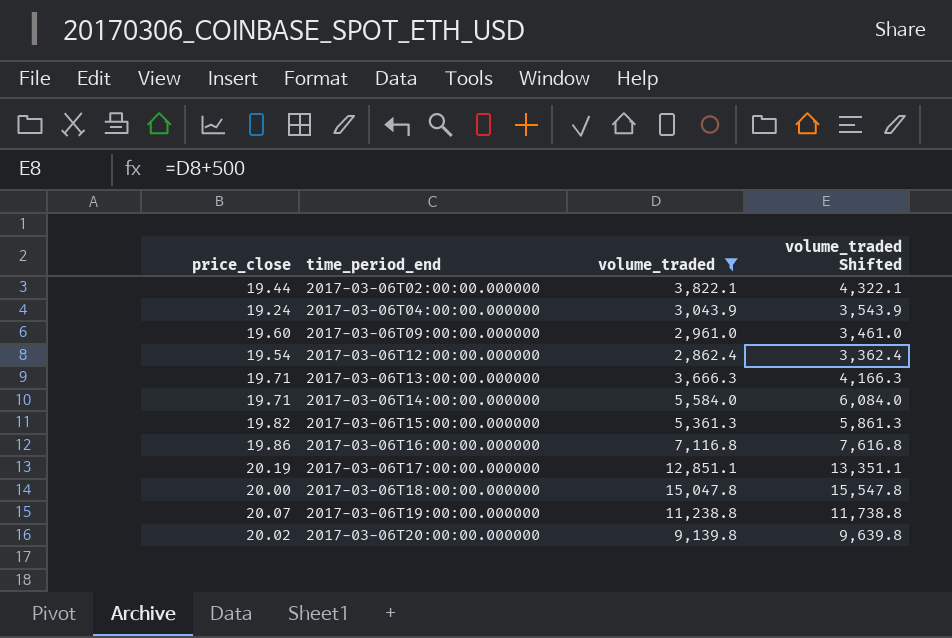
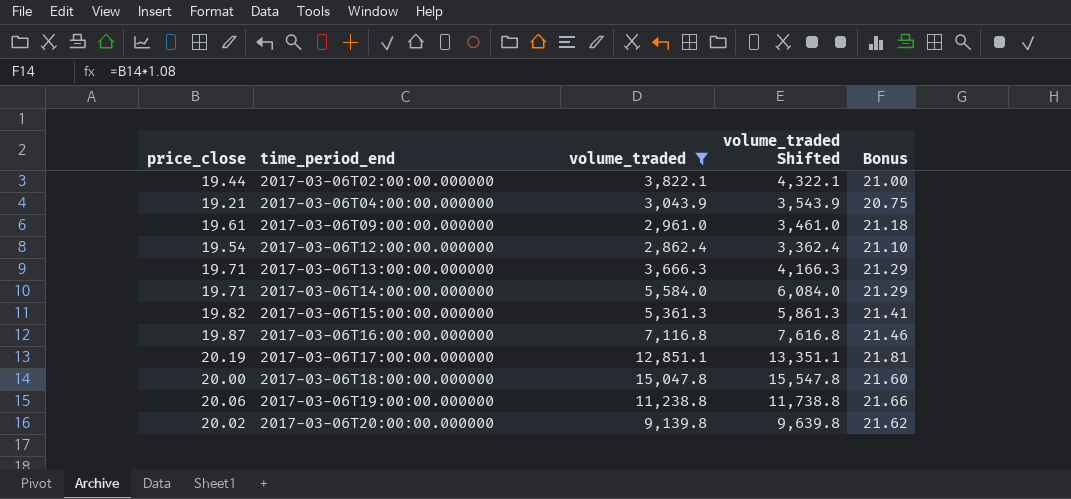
column Bonus | formula: none -> [price_close] * 1.08
2017-03-06T04:00:00.000000 | price_close: 19.24 -> 19.21
2017-03-06T09:00:00.000000 | price_close: 19.60 -> 19.61
2017-03-06T16:00:00.000000 | price_close: 19.86 -> 19.87
2017-03-06T19:00:00.000000 | price_close: 20.07 -> 20.06

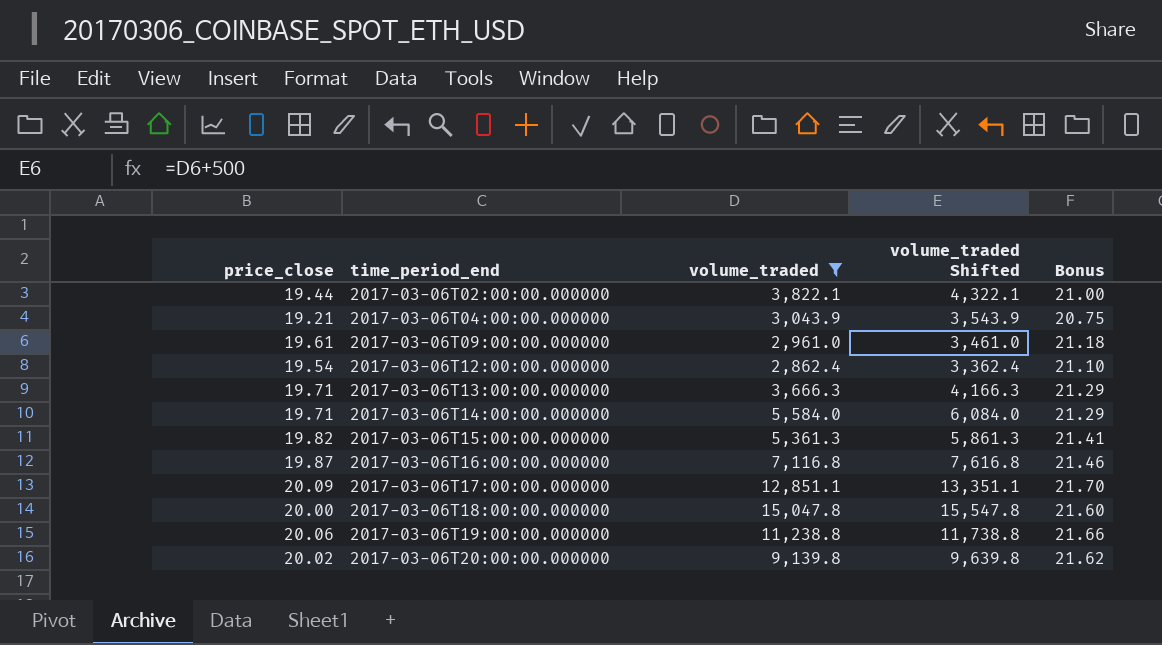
2017-03-06T17:00:00.000000 | price_close: 20.19 -> 20.09
2017-03-06T17:00:00.000000 | Bonus: 21.81 -> 21.70

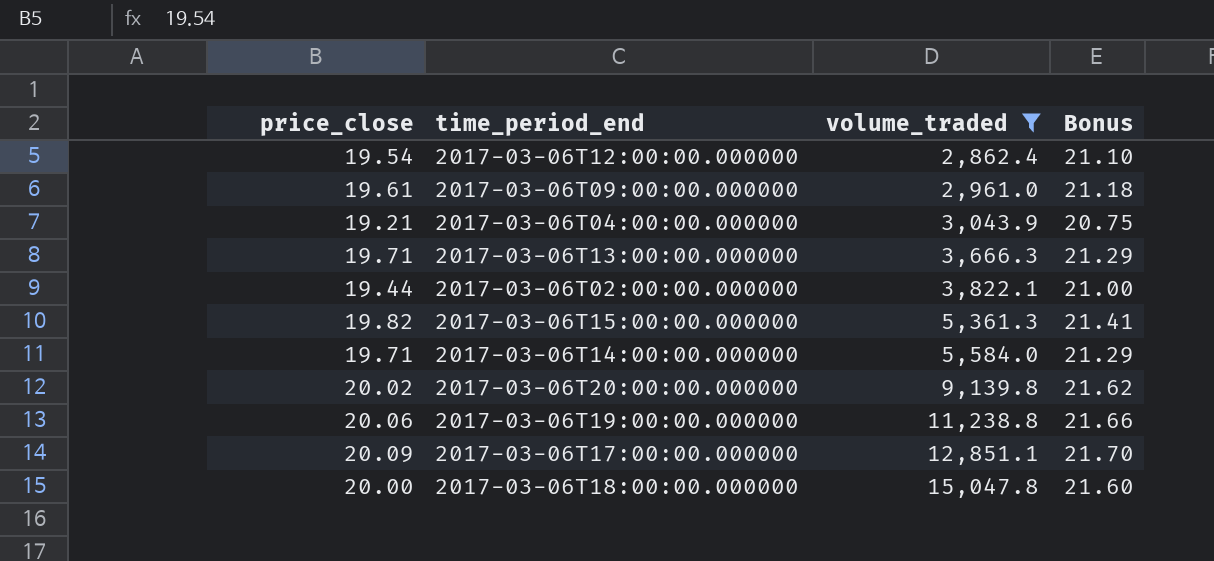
row order: time_period_end ascending -> volume_traded ascending
column volume_traded Shifted | formula: [volume_traded] + 500 -> none
row 2017-03-06T16:00:00.000000: 19.87 | 7,116.8 | 7,616.8 | 21.46 -> none

